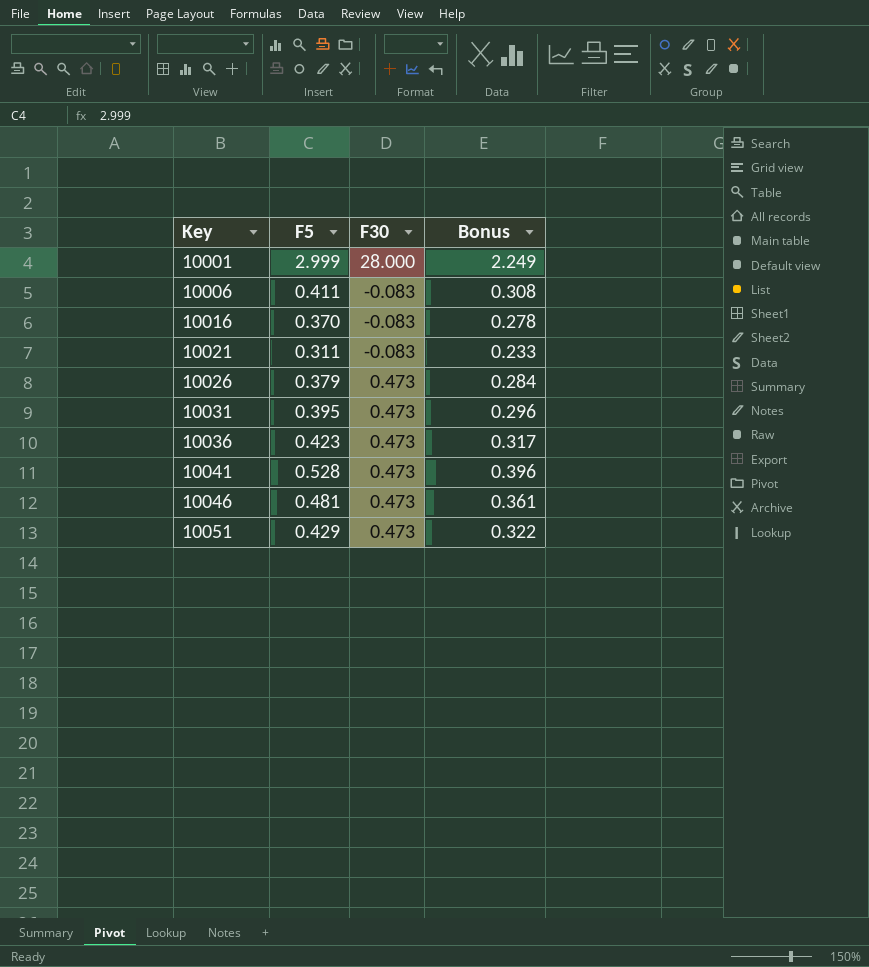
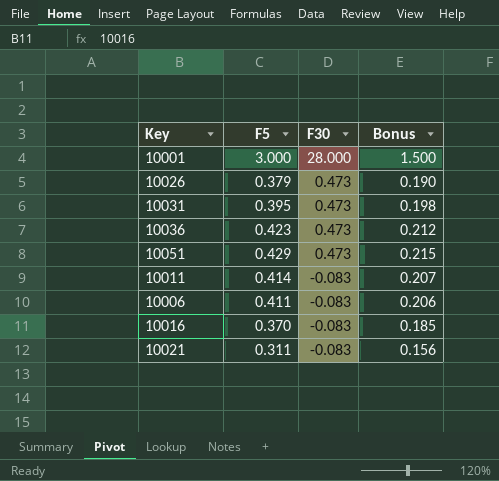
row order: Key ascending -> F30 descending
column Bonus | formula: [F5] * 0.75 -> [F5] * 0.5
row 10041: 0.528 | 0.473 | 0.396 -> none
row 10046: 0.481 | 0.473 | 0.361 -> none
10001 | F5: 2.999 -> 3.000
row 10011: none -> 0.414 | -0.083 | 0.207

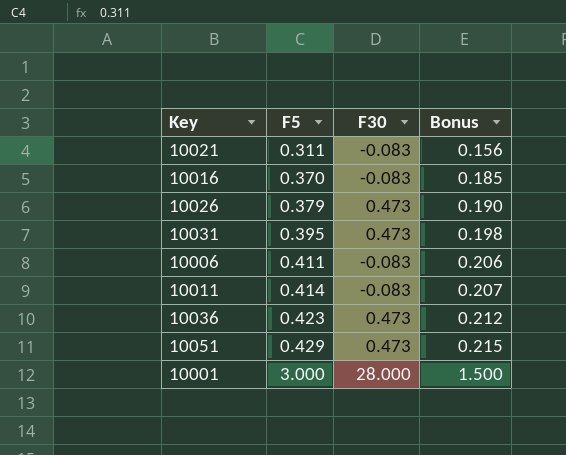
row order: F30 descending -> F5 ascending

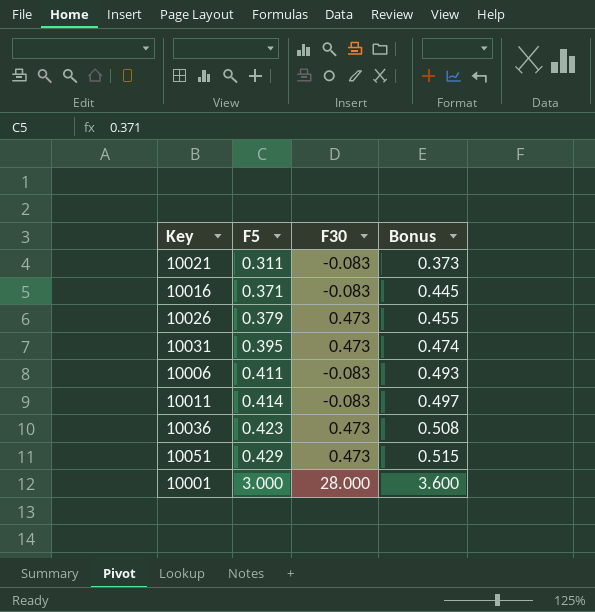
column Bonus | formula: [F5] * 0.5 -> [F5] * 1.2
10016 | F5: 0.370 -> 0.371

